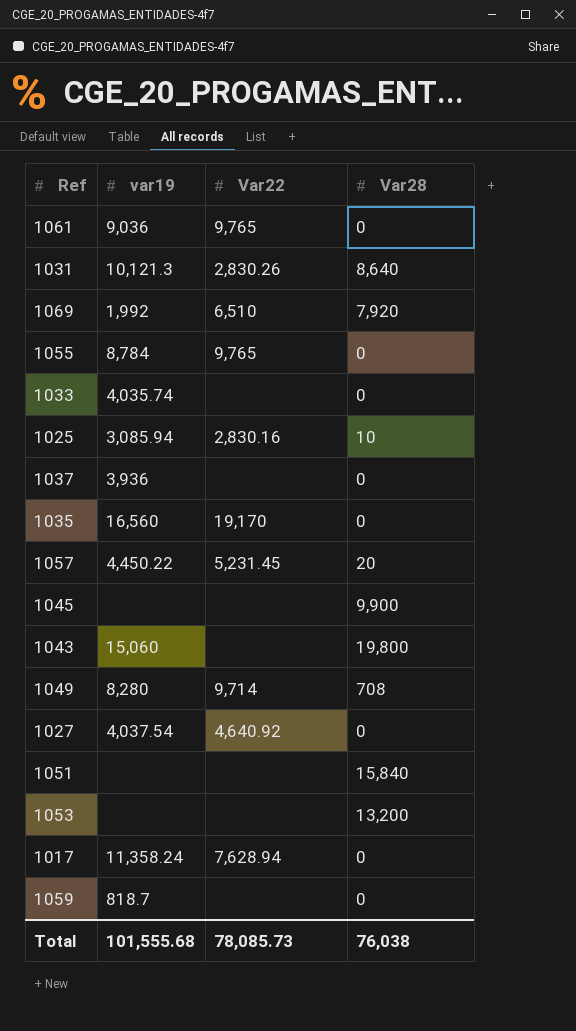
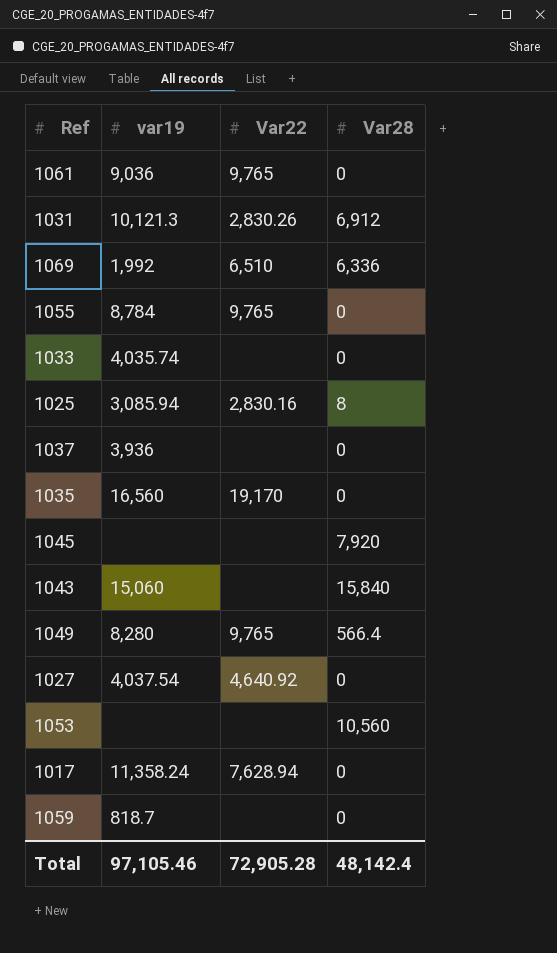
row 1057: 4,450.22 | 5,231.45 | 20 -> none
row 1051: none | none | 15,840 -> none
1031 | Var28: 8,640 -> 6,912
1069 | Var28: 7,920 -> 6,336
1025 | Var28: 10 -> 8
1045 | Var28: 9,900 -> 7,920
1043 | Var28: 19,800 -> 15,840
1049 | Var22: 9,714 -> 9,765
1049 | Var28: 708 -> 566.4
1053 | Var28: 13,200 -> 10,560
Total | var19: 101,555.68 -> 97,105.46
Total | Var22: 78,085.73 -> 72,905.28
Total | Var28: 76,038 -> 48,142.4

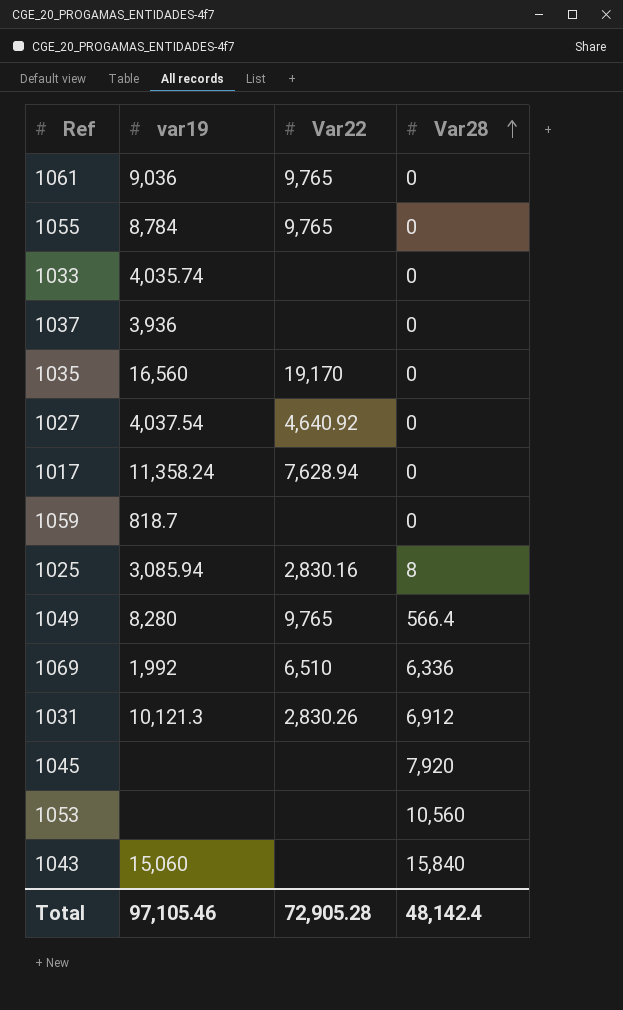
row order: none -> Var28 ascending

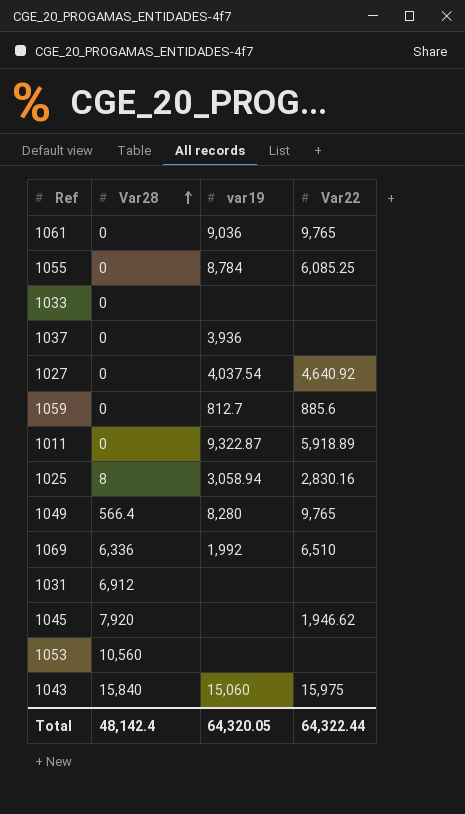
column Var28 | position: 4 -> 2
row 1035: 16,560 | 19,170 | 0 -> none
row 1017: 11,358.24 | 7,628.94 | 0 -> none
1055 | Var22: 9,765 -> 6,085.25
1033 | var19: 4,035.74 -> none
1059 | var19: 818.7 -> 812.7
1059 | Var22: none -> 885.6
row 1011: none -> 0 | 9,322.87 | 5,918.89
1025 | var19: 3,085.94 -> 3,058.94
1031 | var19: 10,121.3 -> none
1031 | Var22: 2,830.26 -> none
1045 | Var22: none -> 1,946.62
1043 | Var22: none -> 15,975
Total | var19: 97,105.46 -> 64,320.05
Total | Var22: 72,905.28 -> 64,322.44

